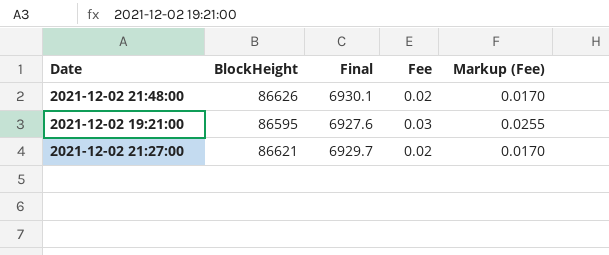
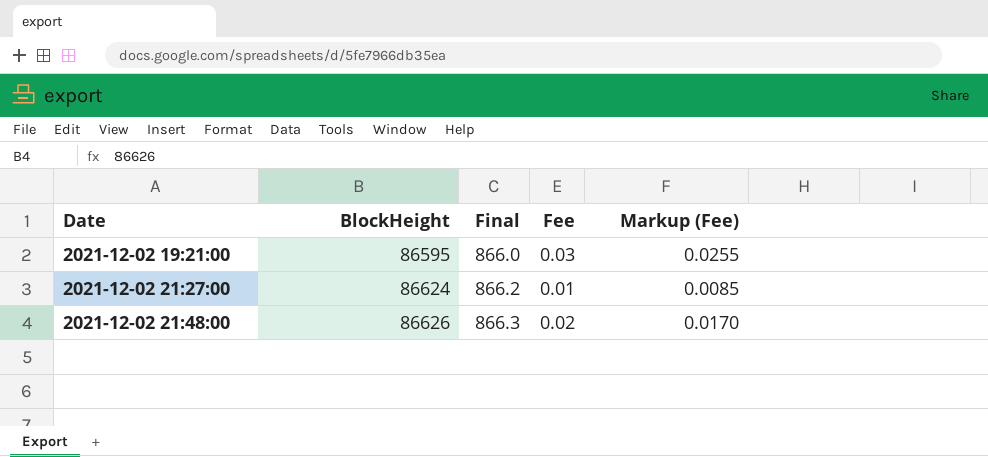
row order: none -> Date ascending
column Final | formula: [BlockHeight] * 0.08 -> [BlockHeight] * 0.01
2021-12-02 21:27:00 | BlockHeight: 86621 -> 86624
2021-12-02 21:27:00 | Fee: 0.02 -> 0.01
2021-12-02 21:27:00 | Markup (Fee): 0.0170 -> 0.0085

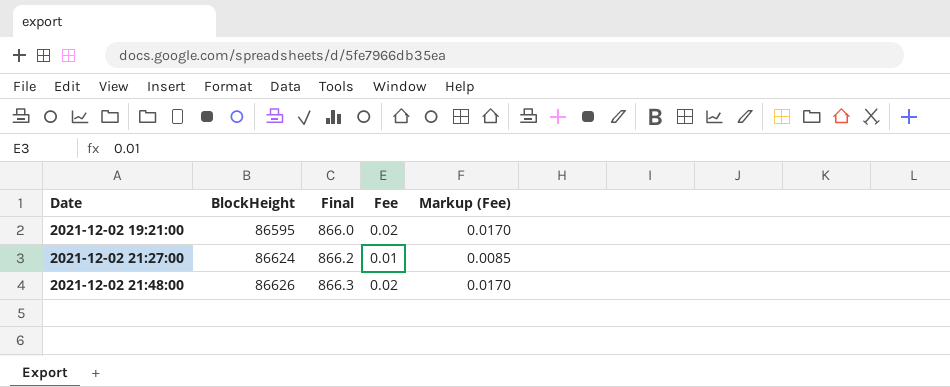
2021-12-02 19:21:00 | Fee: 0.03 -> 0.02
2021-12-02 19:21:00 | Markup (Fee): 0.0255 -> 0.0170

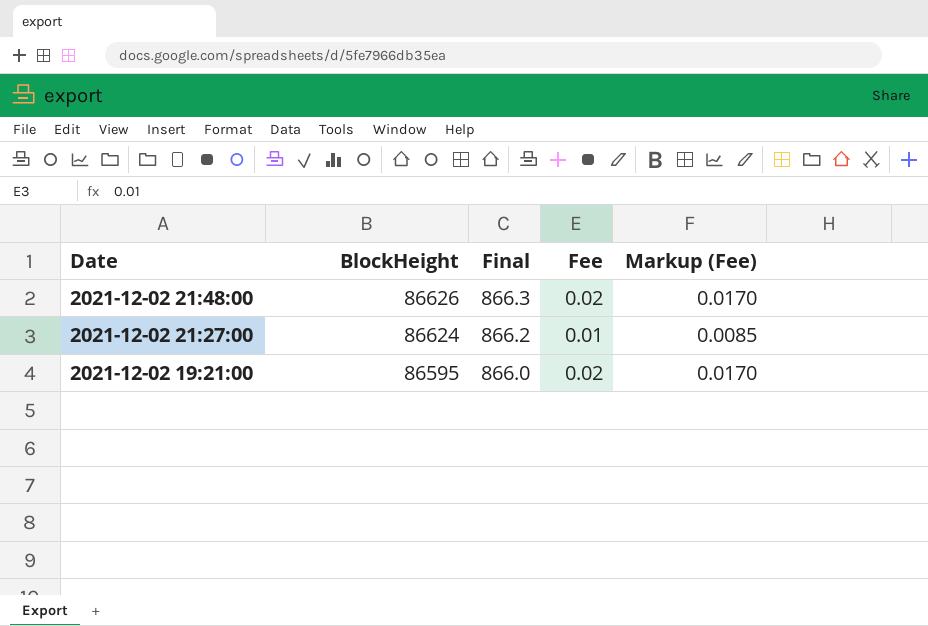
row order: Date ascending -> Date descending

